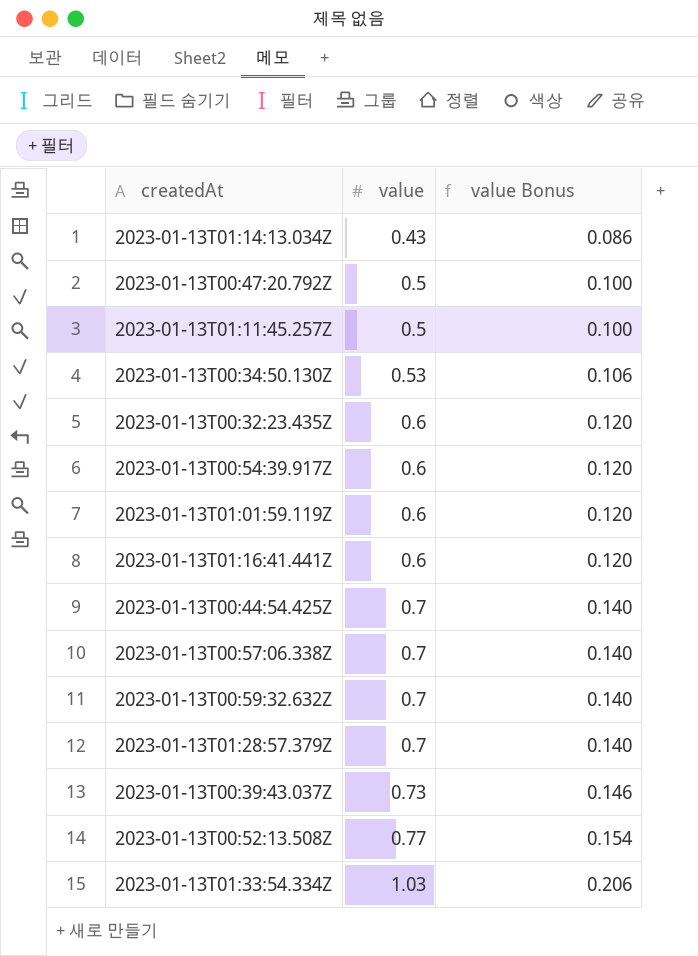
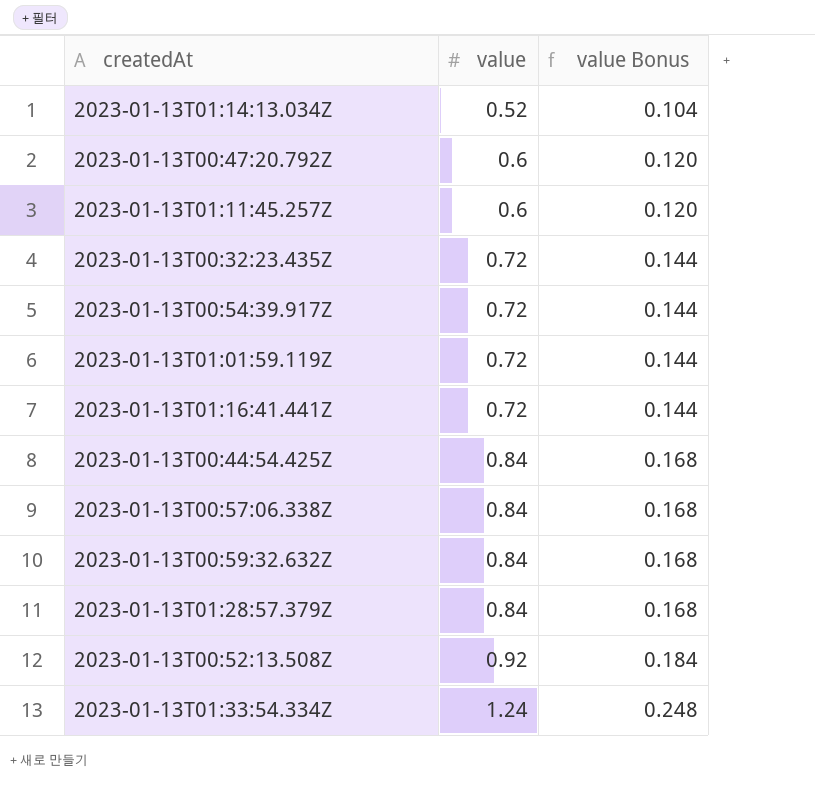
row 2023-01-13T00:34:50.130Z: 0.53 | 0.106 -> none
row 2023-01-13T00:39:43.037Z: 0.73 | 0.146 -> none
2023-01-13T01:14:13.034Z | value: 0.43 -> 0.52
2023-01-13T01:14:13.034Z | value Bonus: 0.086 -> 0.104
2023-01-13T00:47:20.792Z | value: 0.5 -> 0.6
2023-01-13T00:47:20.792Z | value Bonus: 0.100 -> 0.120
2023-01-13T01:11:45.257Z | value: 0.5 -> 0.6
2023-01-13T01:11:45.257Z | value Bonus: 0.100 -> 0.120
2023-01-13T00:32:23.435Z | value: 0.6 -> 0.72
2023-01-13T00:32:23.435Z | value Bonus: 0.120 -> 0.144
2023-01-13T00:54:39.917Z | value: 0.6 -> 0.72
2023-01-13T00:54:39.917Z | value Bonus: 0.120 -> 0.144
2023-01-13T01:01:59.119Z | value: 0.6 -> 0.72
2023-01-13T01:01:59.119Z | value Bonus: 0.120 -> 0.144
2023-01-13T01:16:41.441Z | value: 0.6 -> 0.72
2023-01-13T01:16:41.441Z | value Bonus: 0.120 -> 0.144
2023-01-13T00:44:54.425Z | value: 0.7 -> 0.84
2023-01-13T00:44:54.425Z | value Bonus: 0.140 -> 0.168
2023-01-13T00:57:06.338Z | value: 0.7 -> 0.84
2023-01-13T00:57:06.338Z | value Bonus: 0.140 -> 0.168
2023-01-13T00:59:32.632Z | value: 0.7 -> 0.84
2023-01-13T00:59:32.632Z | value Bonus: 0.140 -> 0.168
2023-01-13T01:28:57.379Z | value: 0.7 -> 0.84
2023-01-13T01:28:57.379Z | value Bonus: 0.140 -> 0.168
2023-01-13T00:52:13.508Z | value: 0.77 -> 0.92
2023-01-13T00:52:13.508Z | value Bonus: 0.154 -> 0.184
2023-01-13T01:33:54.334Z | value: 1.03 -> 1.24
2023-01-13T01:33:54.334Z | value Bonus: 0.206 -> 0.248

